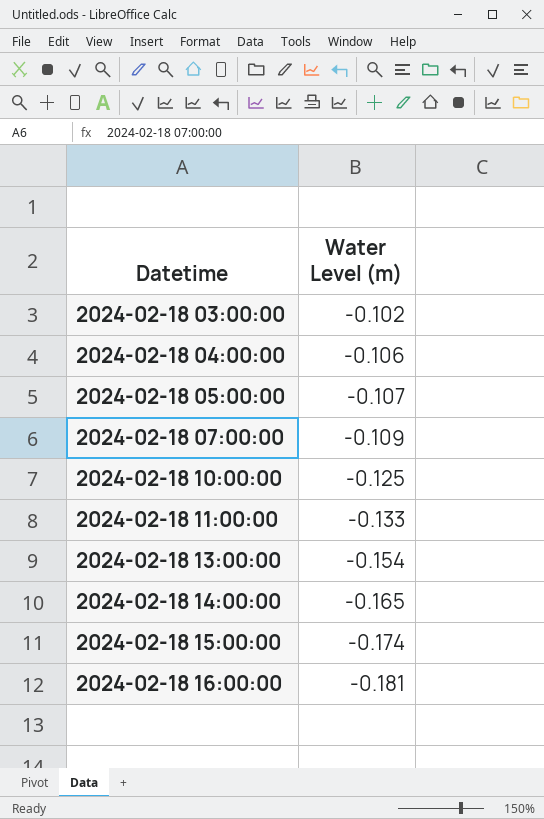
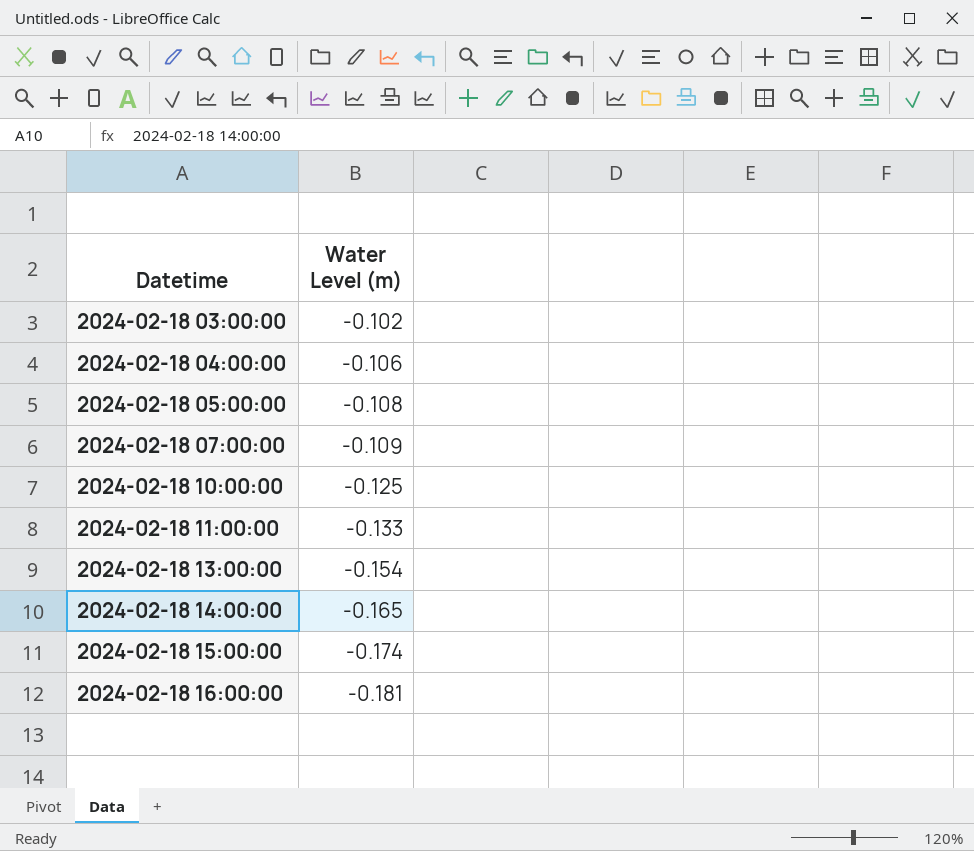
2024-02-18 05:00:00 | Water Level (m): -0.107 -> -0.108

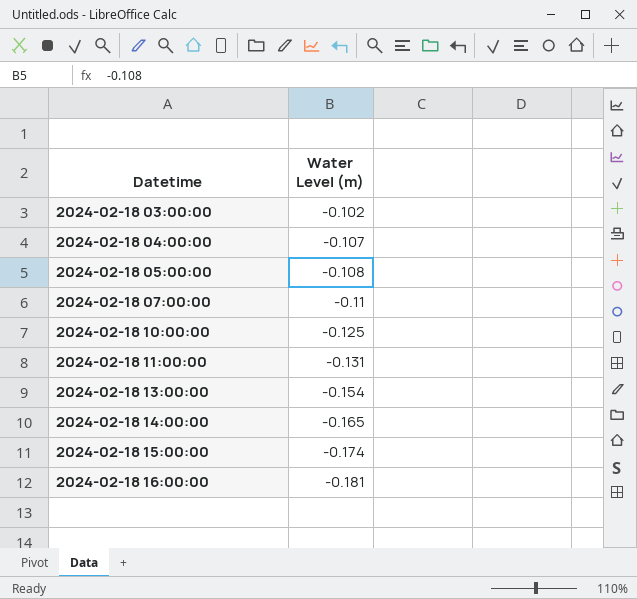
2024-02-18 04:00:00 | Water Level (m): -0.106 -> -0.107
2024-02-18 07:00:00 | Water Level (m): -0.109 -> -0.11
2024-02-18 11:00:00 | Water Level (m): -0.133 -> -0.131

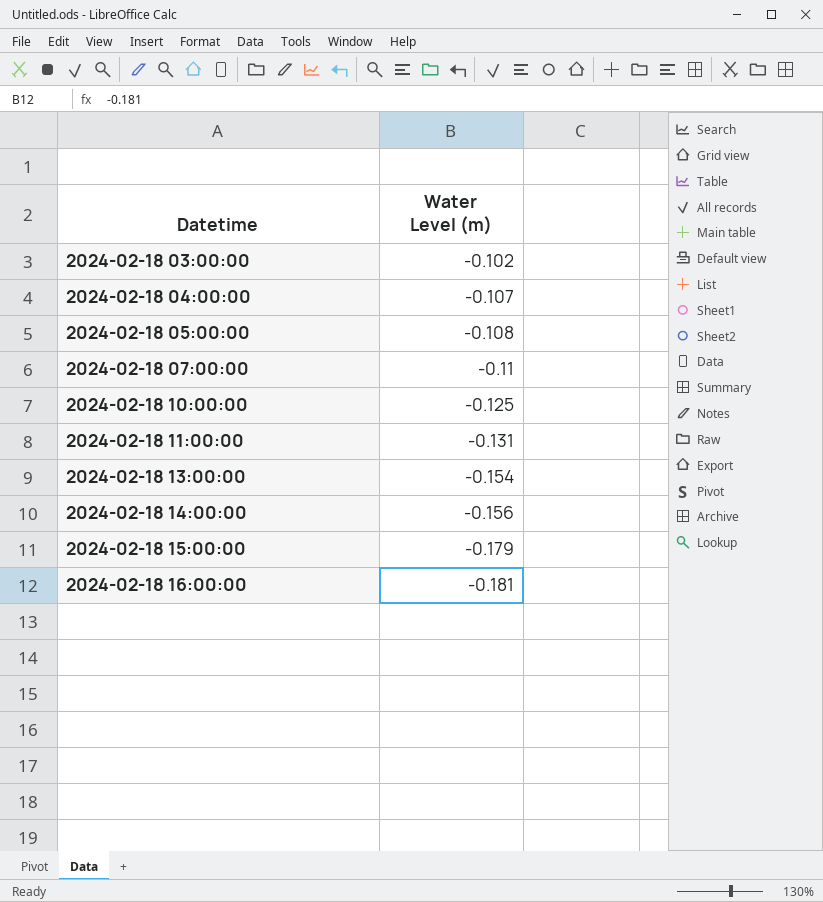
2024-02-18 14:00:00 | Water Level (m): -0.165 -> -0.156
2024-02-18 15:00:00 | Water Level (m): -0.174 -> -0.179

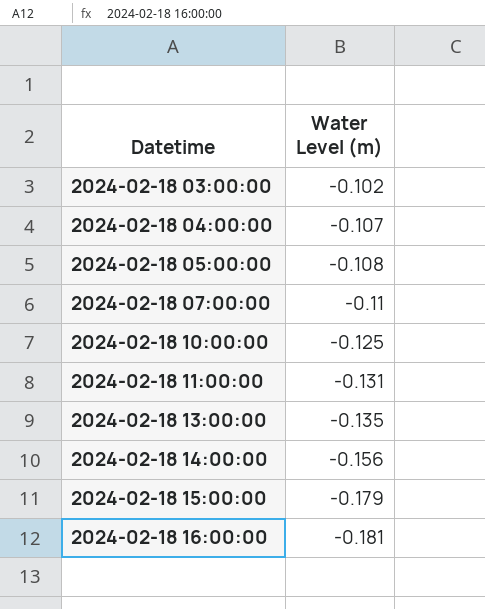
2024-02-18 13:00:00 | Water Level (m): -0.154 -> -0.135

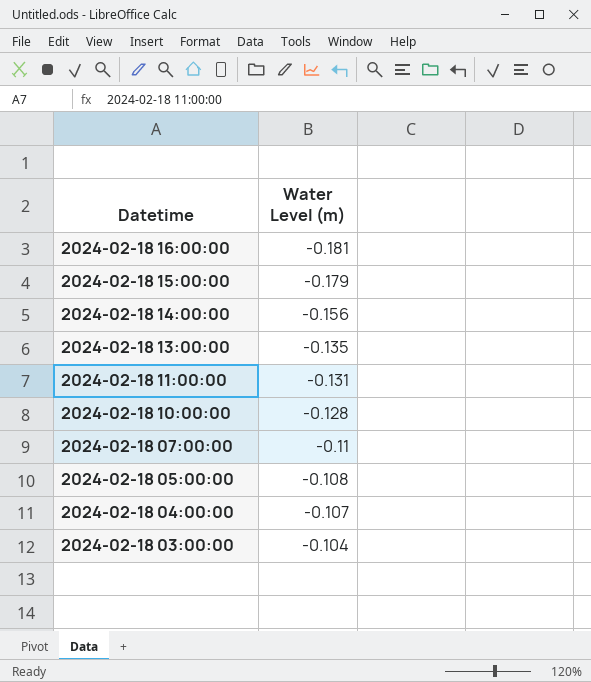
row order: Datetime ascending -> Datetime descending
2024-02-18 10:00:00 | Water Level (m): -0.125 -> -0.128
2024-02-18 03:00:00 | Water Level (m): -0.102 -> -0.104

